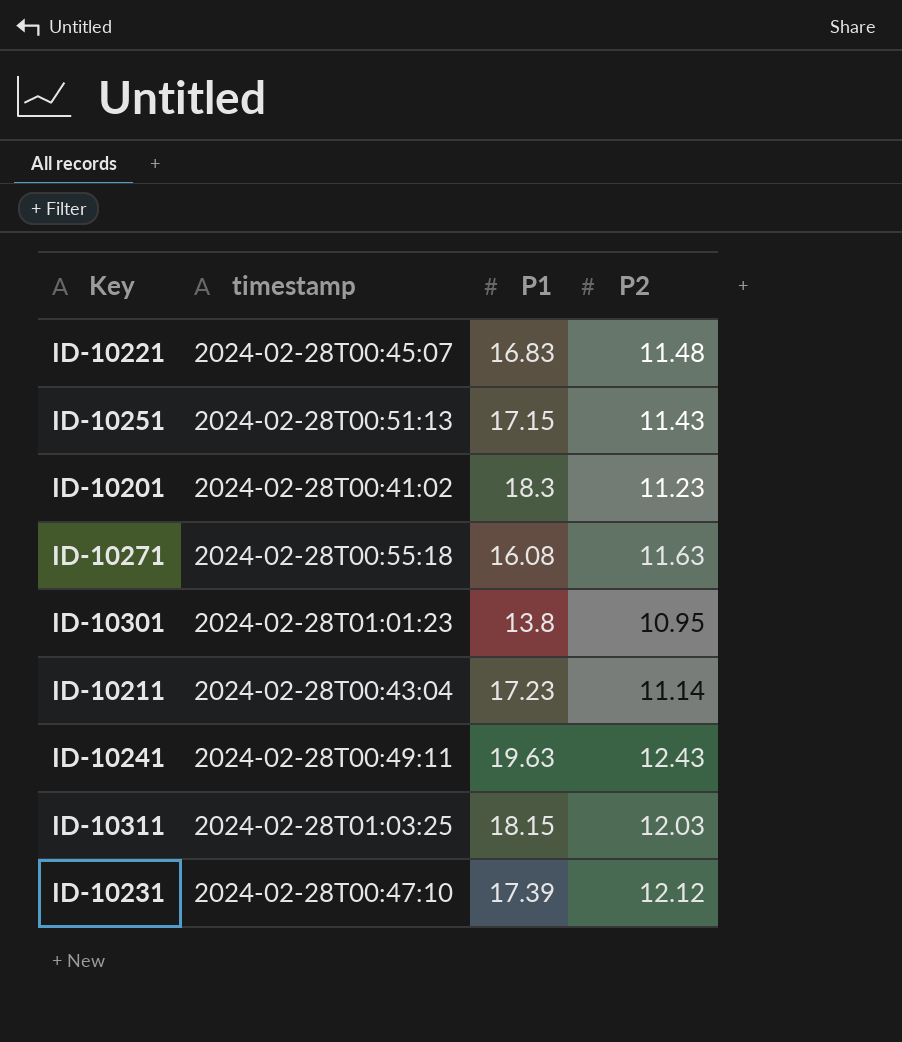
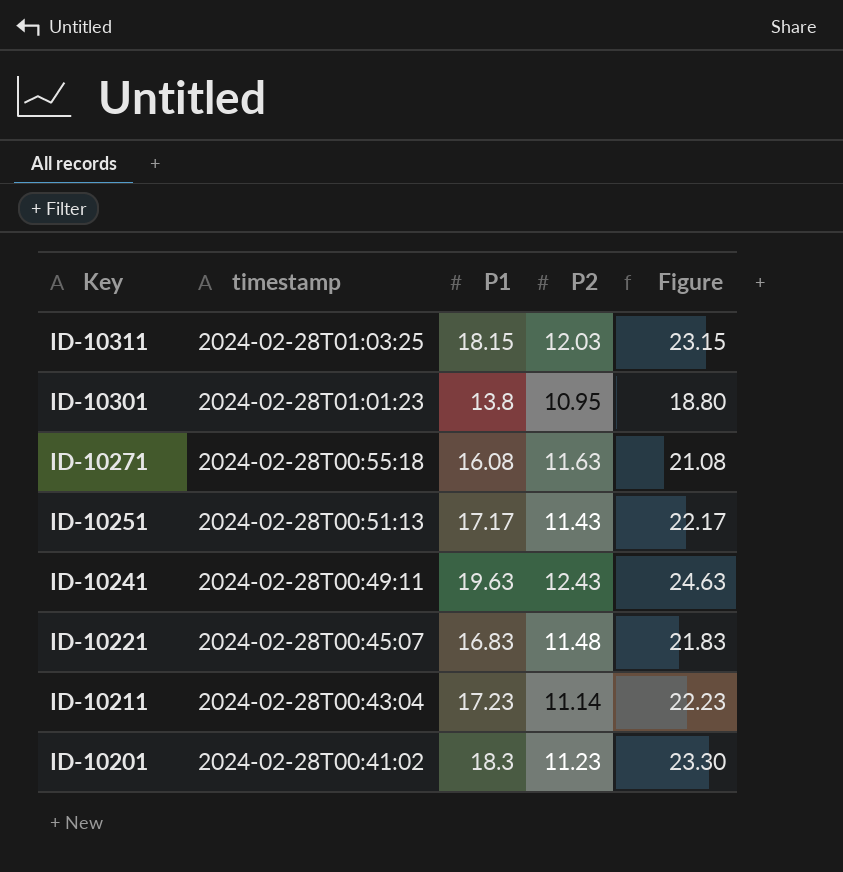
row order: none -> Key descending
column Figure | formula: none -> [P1] + 5
row ID-10231: 2024-02-28T00:47:10 | 17.39 | 12.12 -> none
ID-10251 | P1: 17.15 -> 17.17

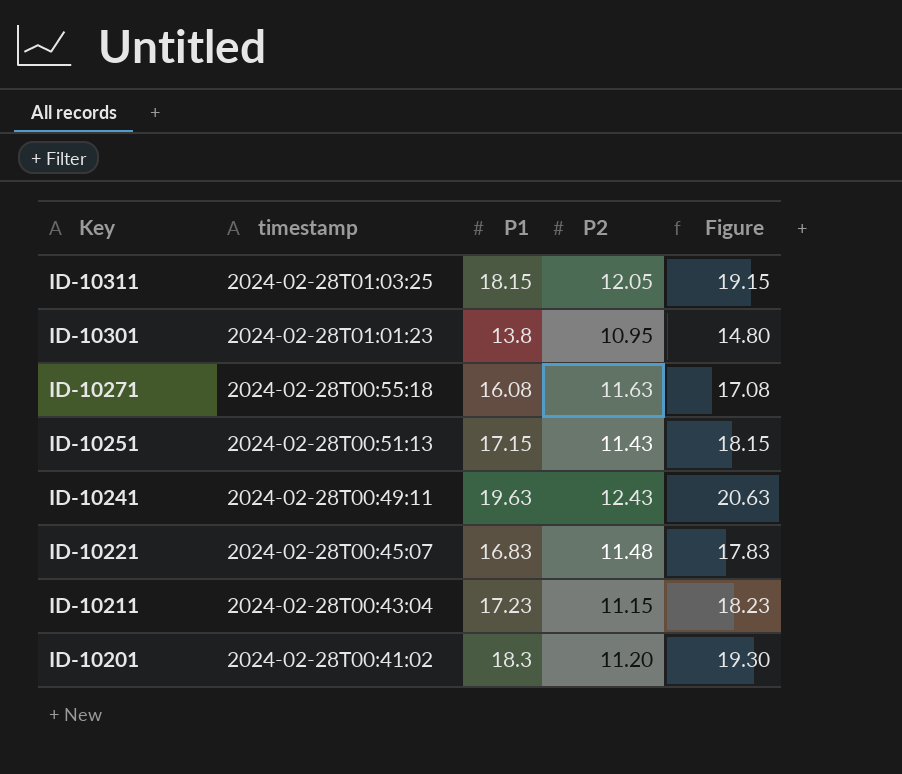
column Figure | formula: [P1] + 5 -> [P1] + 1
ID-10311 | P2: 12.03 -> 12.05
ID-10251 | P1: 17.17 -> 17.15
ID-10211 | P2: 11.14 -> 11.15
ID-10201 | P2: 11.23 -> 11.20

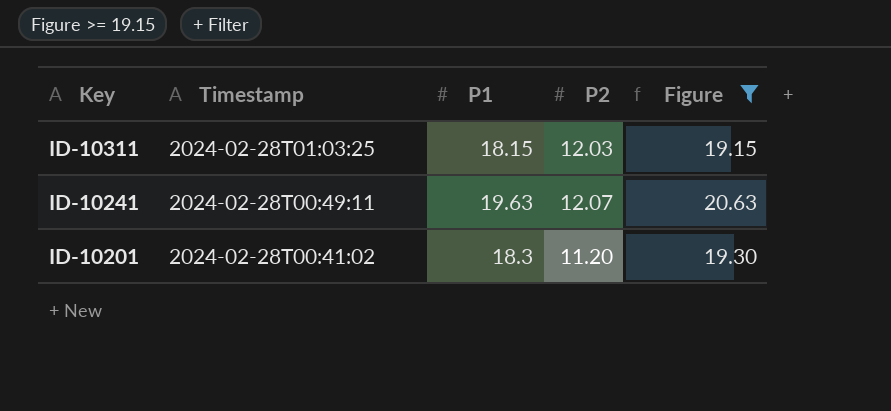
filter: none -> Figure >= 19.15
column name: timestamp -> Timestamp
ID-10311 | P2: 12.05 -> 12.03
ID-10241 | P2: 12.43 -> 12.07

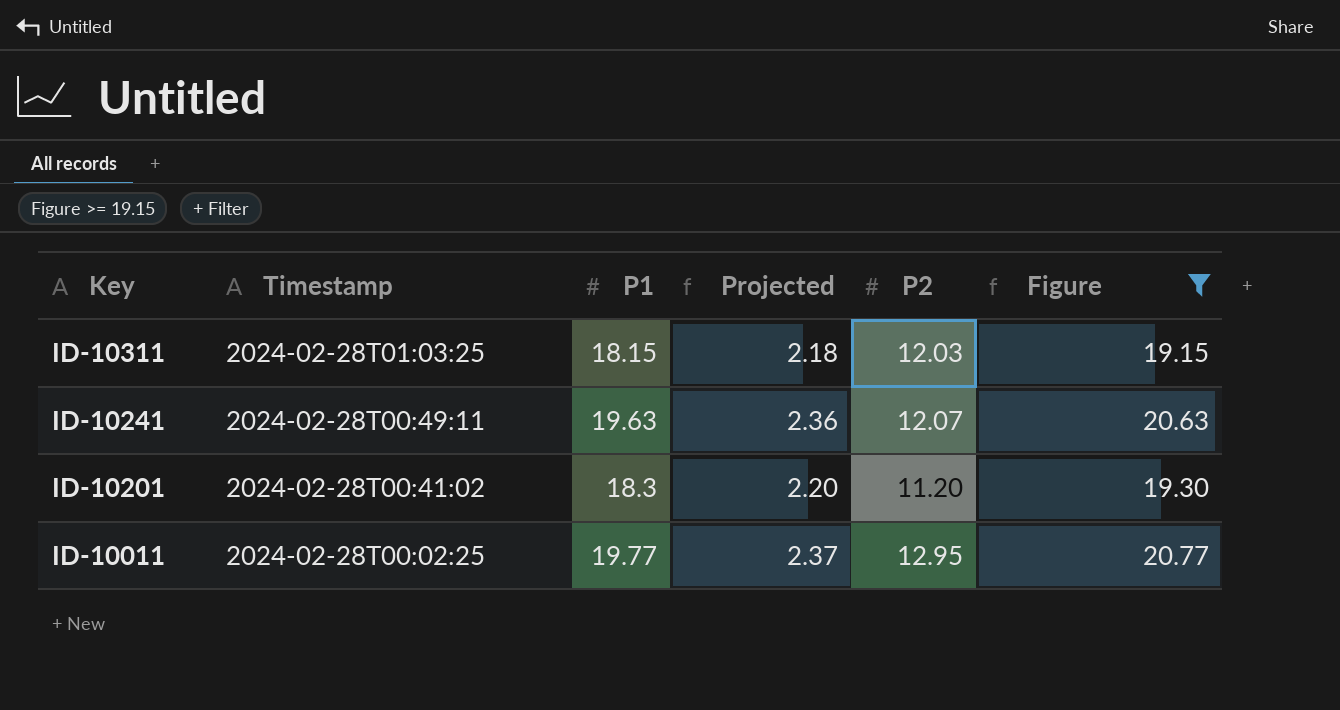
column Projected | formula: none -> [P1] * 0.12
row ID-10011: none -> 2024-02-28T00:02:25 | 19.77 | 2.37 | 12.95 | 20.77

